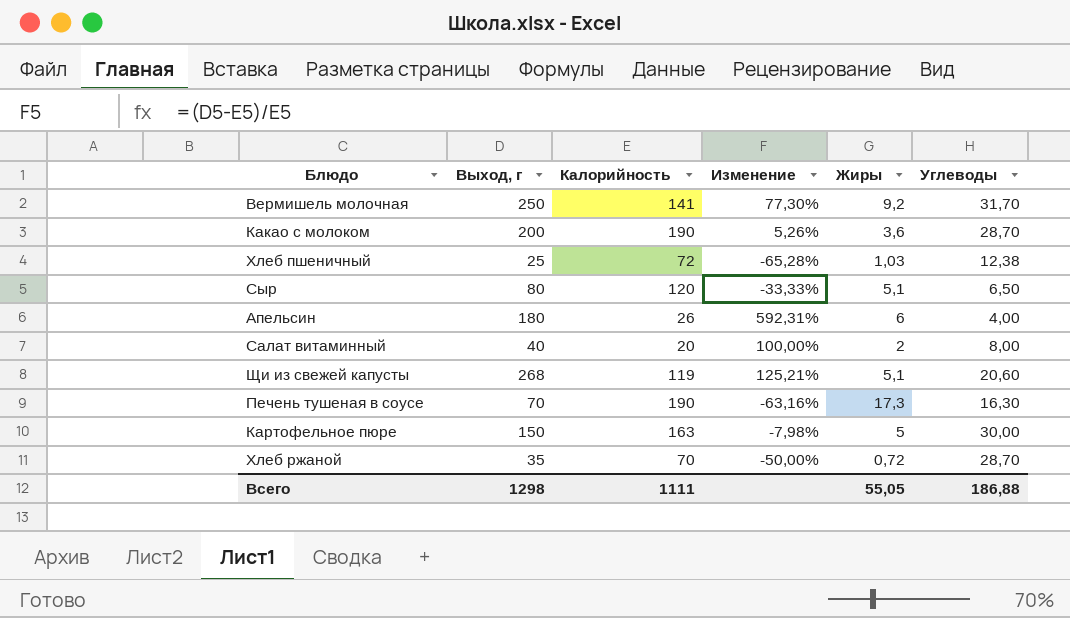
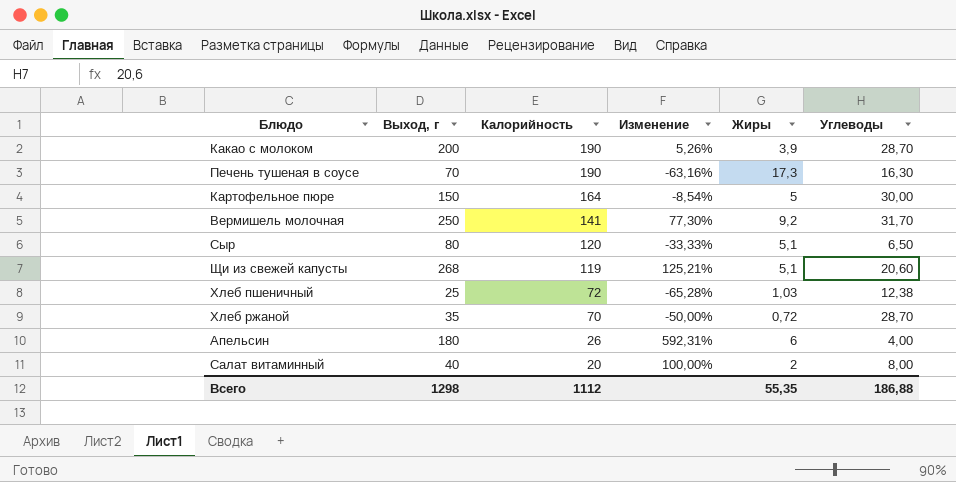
row order: none -> Калорийность descending
Какао с молоком | Жиры: 3,6 -> 3,9
Картофельное пюре | Калорийность: 163 -> 164
Картофельное пюре | Изменение: -7,98% -> -8,54%
Всего | Калорийность: 1111 -> 1112
Всего | Жиры: 55,05 -> 55,35

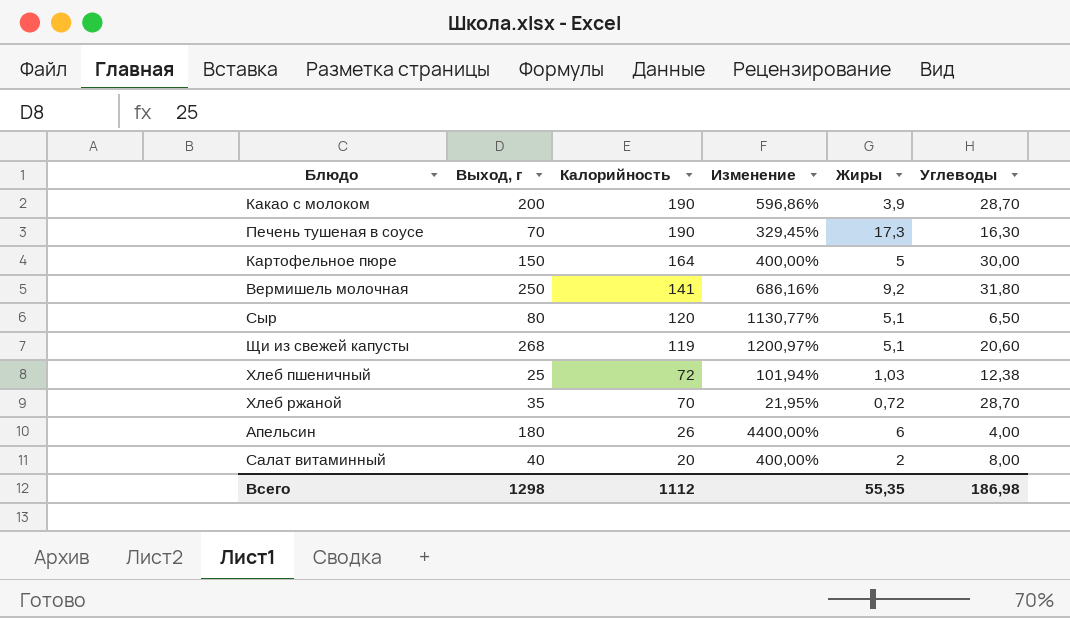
column Изменение | formula: ([Выход, г] - [Калорийность]) / [Калорийность] -> ([Выход, г] - [Углеводы]) / [Углеводы]
Вермишель молочная | Углеводы: 31,70 -> 31,80
Всего | Углеводы: 186,88 -> 186,98

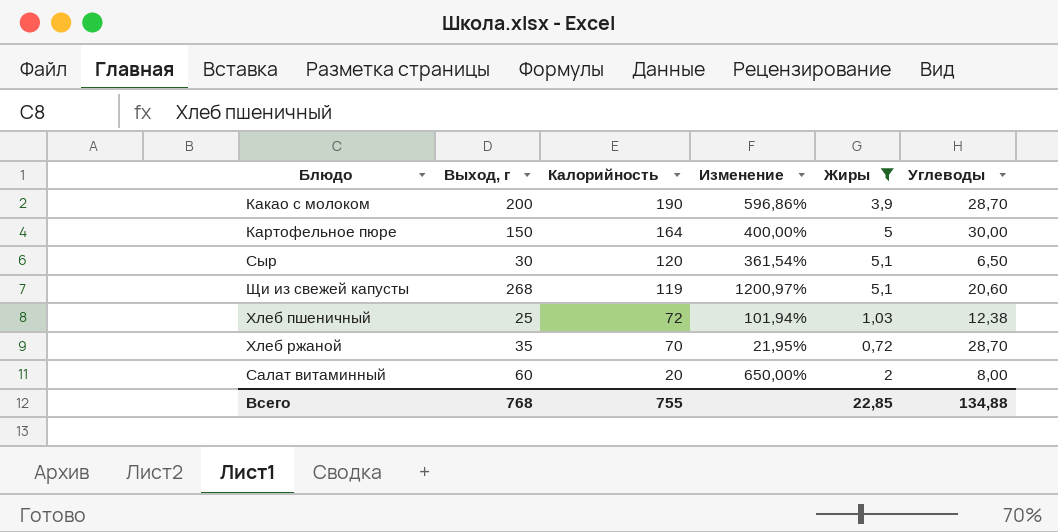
filter: none -> Жиры <= 5,1
Сыр | Выход, г: 80 -> 30
Сыр | Изменение: 1130,77% -> 361,54%
Салат витаминный | Выход, г: 40 -> 60
Салат витаминный | Изменение: 400,00% -> 650,00%
Всего | Выход, г: 1298 -> 768
Всего | Калорийность: 1112 -> 755
Всего | Жиры: 55,35 -> 22,85
Всего | Углеводы: 186,98 -> 134,88

